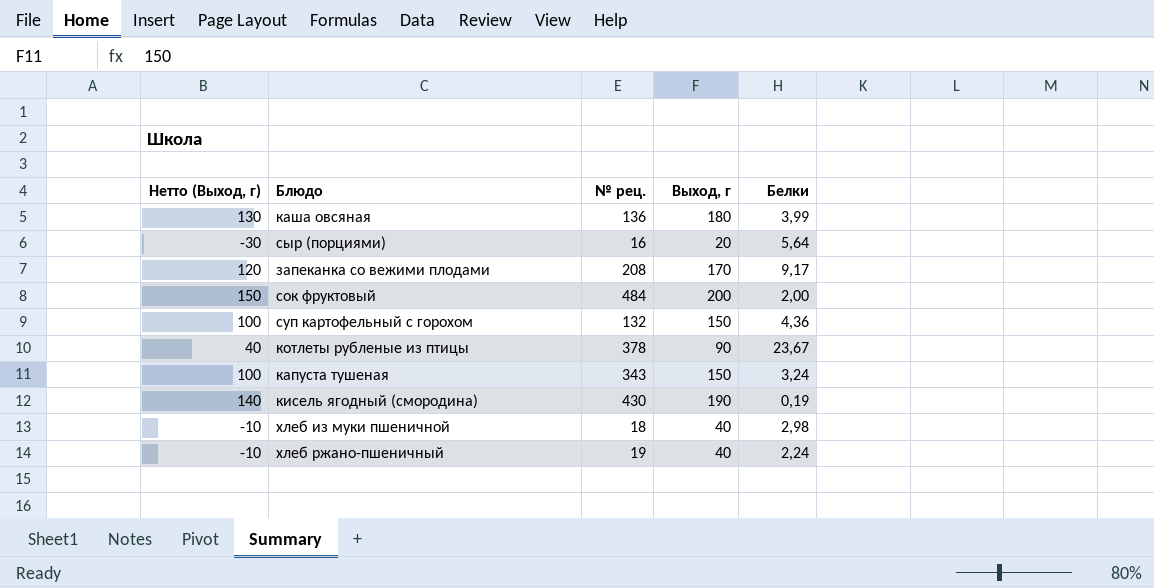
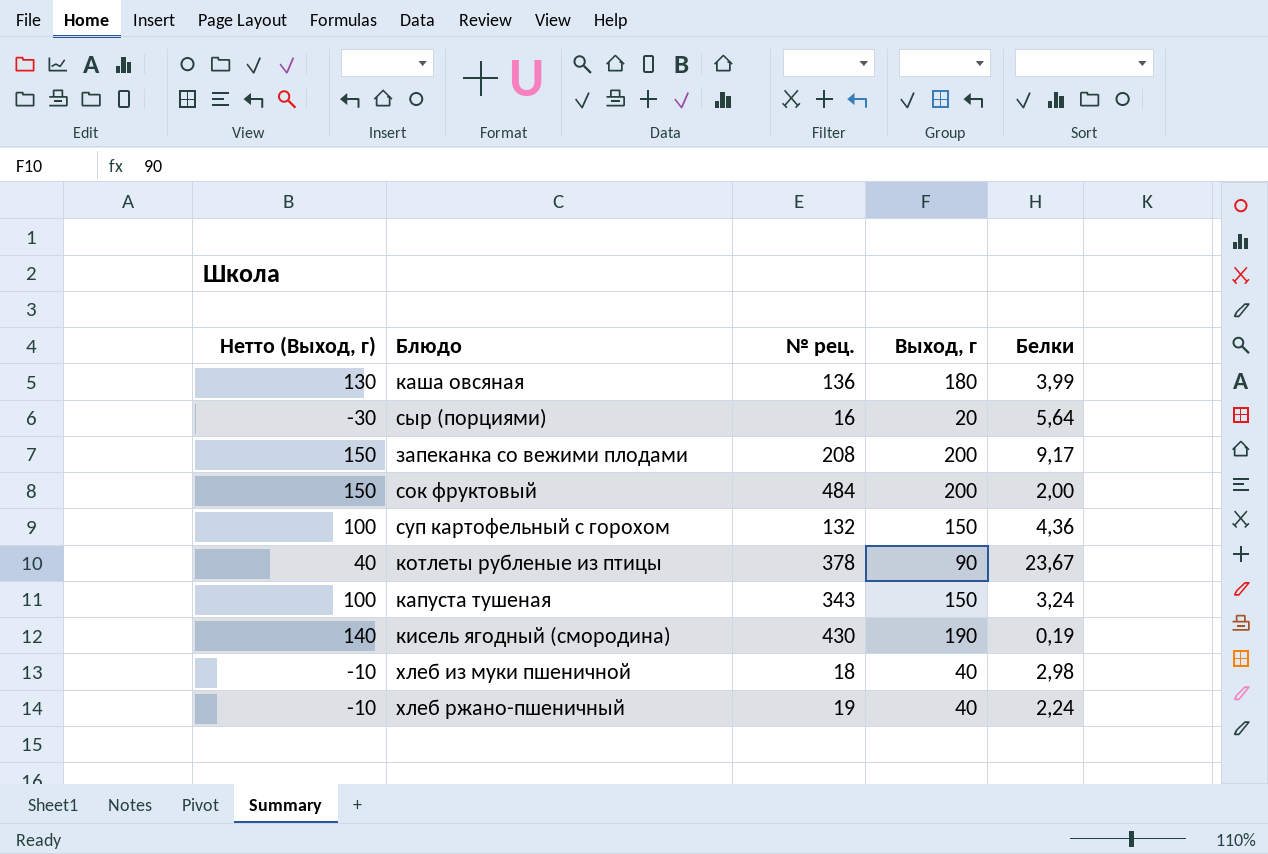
запеканка со вежими плодами | Нетто (Выход, г): 120 -> 150
запеканка со вежими плодами | Выход, г: 170 -> 200

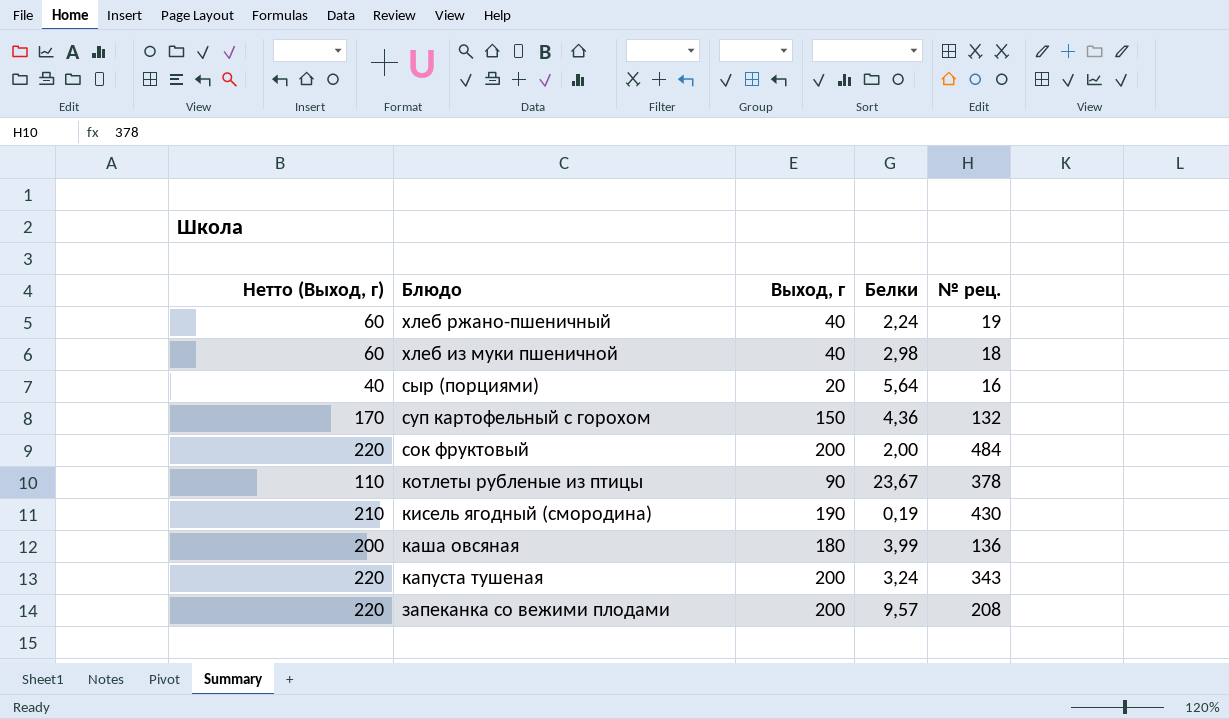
row order: none -> Блюдо descending
column Нетто (Выход, г) | formula: [Выход, г] - 50 -> [Выход, г] + 20
column № рец. | position: 3 -> 5
капуста тушеная | Выход, г: 150 -> 200
запеканка со вежими плодами | Белки: 9,17 -> 9,57

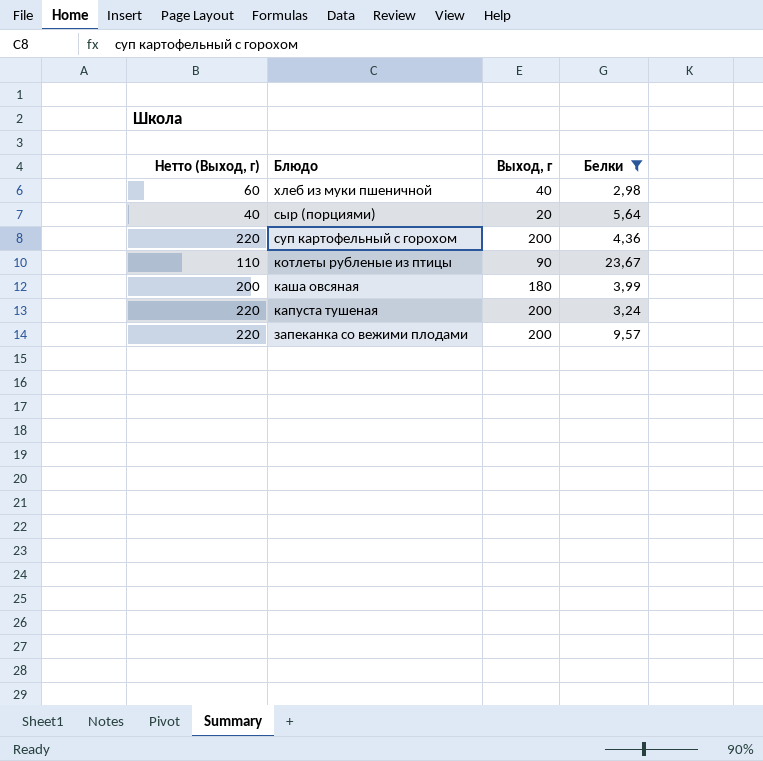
filter: none -> Белки >= 2,98
column № рец. | position: 5 -> none
суп картофельный с горохом | Нетто (Выход, г): 170 -> 220
суп картофельный с горохом | Выход, г: 150 -> 200

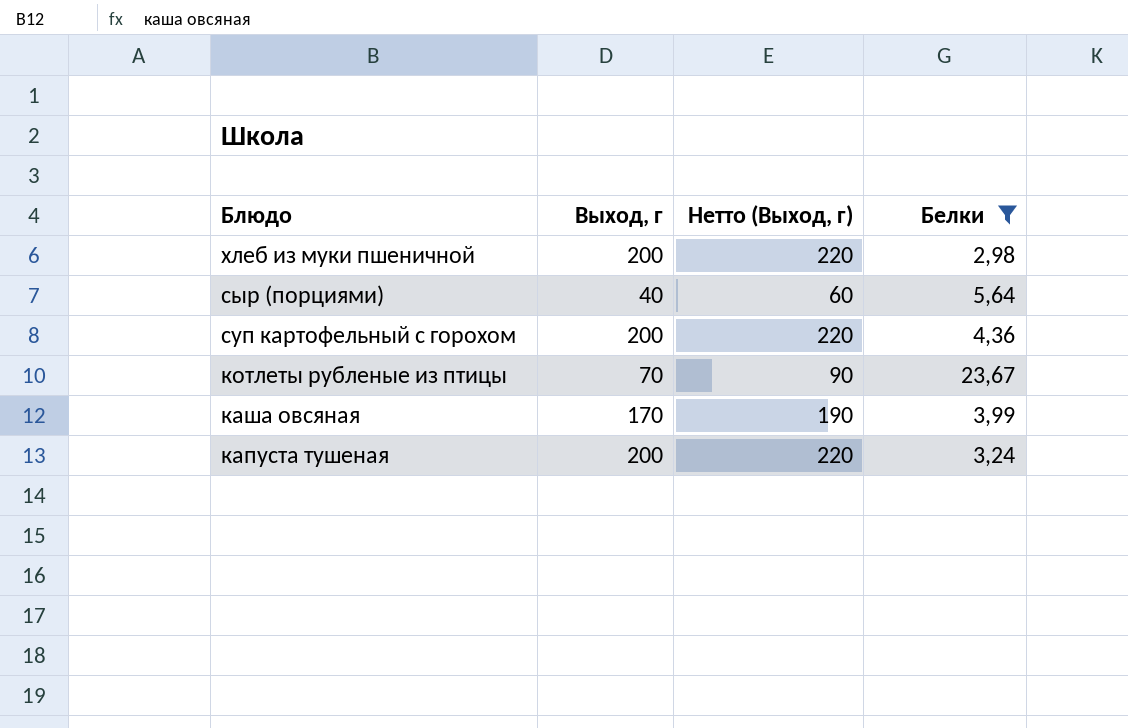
column Нетто (Выход, г) | position: 1 -> 3
row запеканка со вежими плодами: 220 | 200 | 9,57 -> none
хлеб из муки пшеничной | Выход, г: 40 -> 200
хлеб из муки пшеничной | Нетто (Выход, г): 60 -> 220
сыр (порциями) | Выход, г: 20 -> 40
сыр (порциями) | Нетто (Выход, г): 40 -> 60
котлеты рубленые из птицы | Выход, г: 90 -> 70
котлеты рубленые из птицы | Нетто (Выход, г): 110 -> 90
каша овсяная | Выход, г: 180 -> 170
каша овсяная | Нетто (Выход, г): 200 -> 190

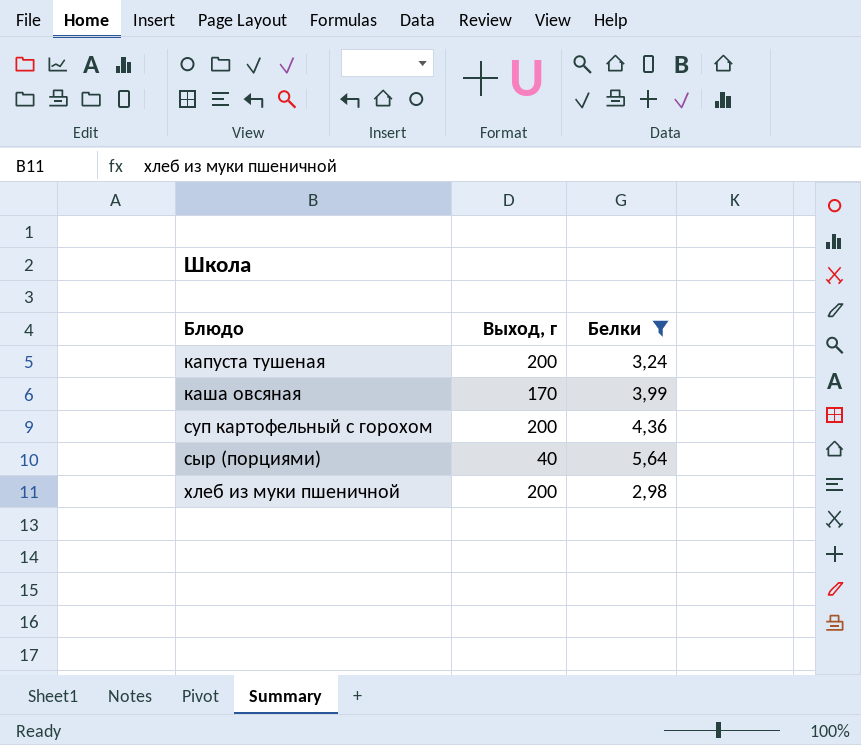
row order: Блюдо descending -> Блюдо ascending
column Нетто (Выход, г) | formula: [Выход, г] + 20 -> none
row котлеты рубленые из птицы: 70 | 90 | 23,67 -> none

